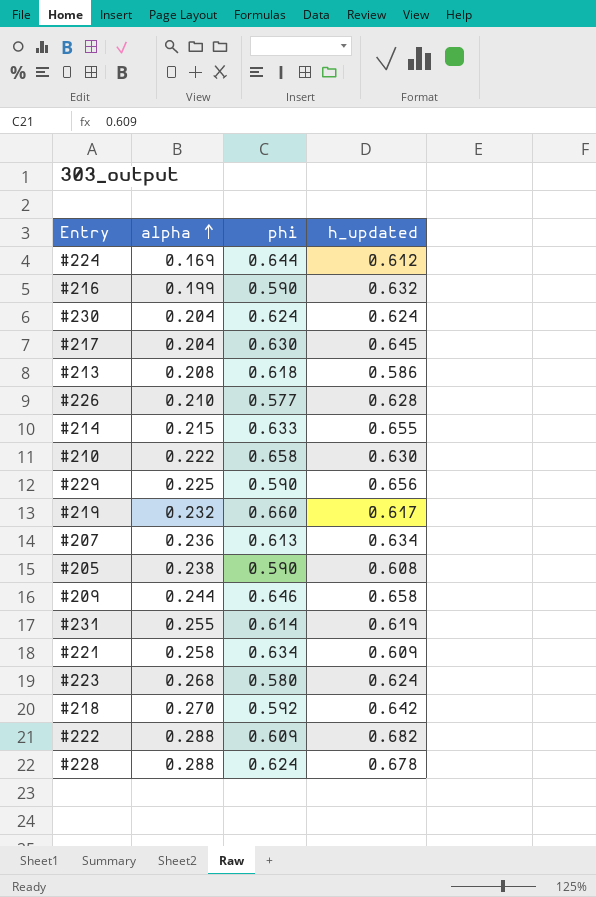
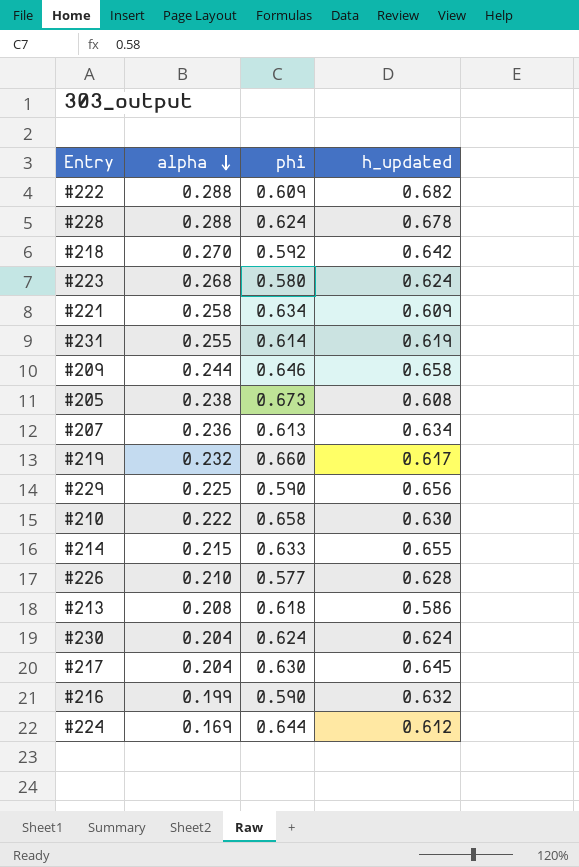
row order: alpha ascending -> alpha descending
#205 | phi: 0.590 -> 0.673

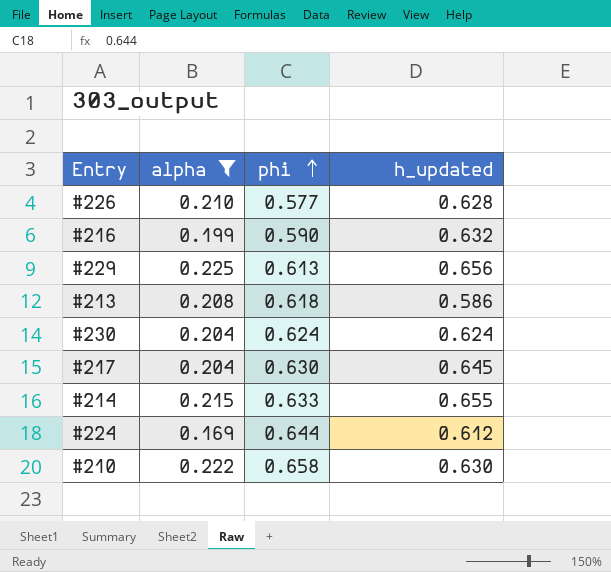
filter: none -> alpha <= 0.225
row order: alpha descending -> phi ascending
#229 | phi: 0.590 -> 0.613

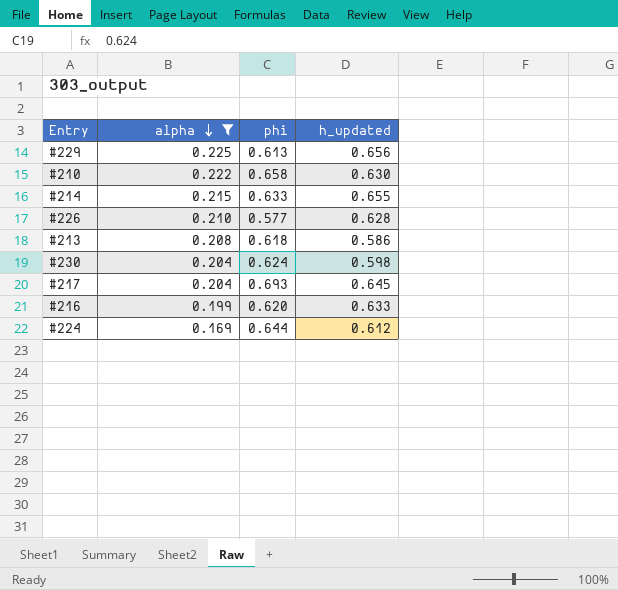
row order: phi ascending -> alpha descending
#230 | h_updated: 0.624 -> 0.598
#217 | phi: 0.630 -> 0.693
#216 | phi: 0.590 -> 0.620
#216 | h_updated: 0.632 -> 0.633

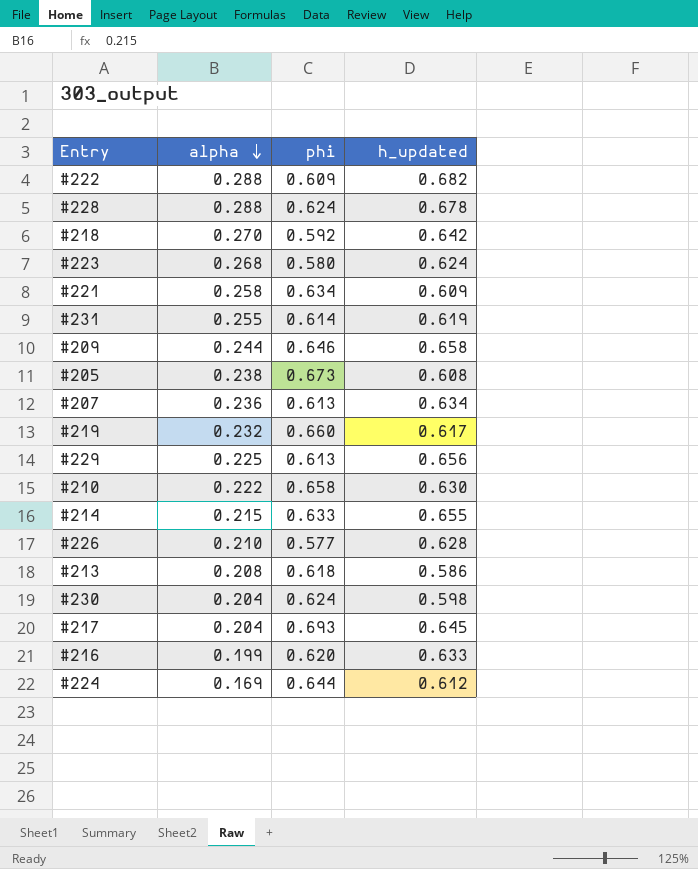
filter: alpha <= 0.225 -> none

